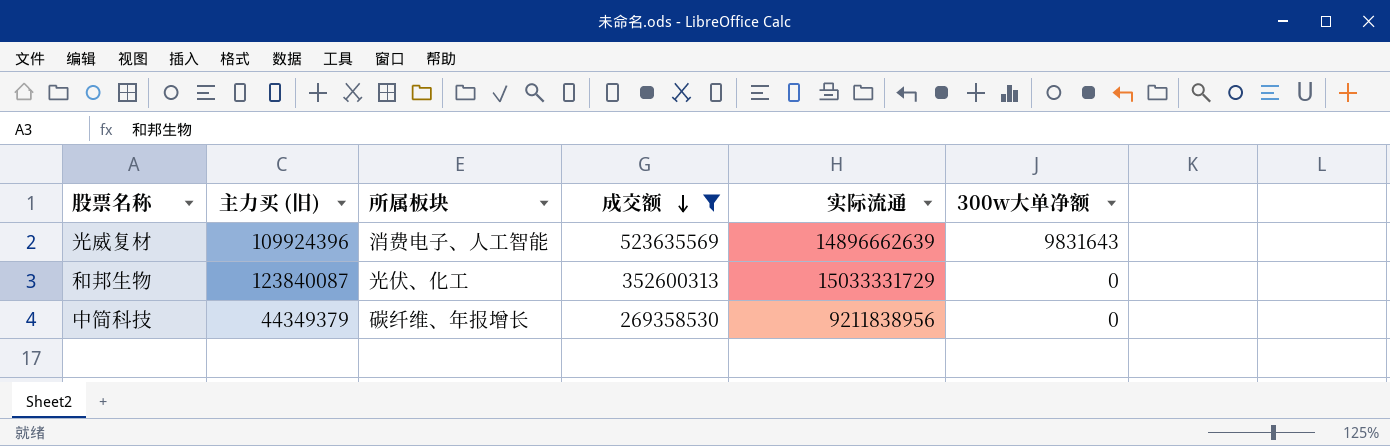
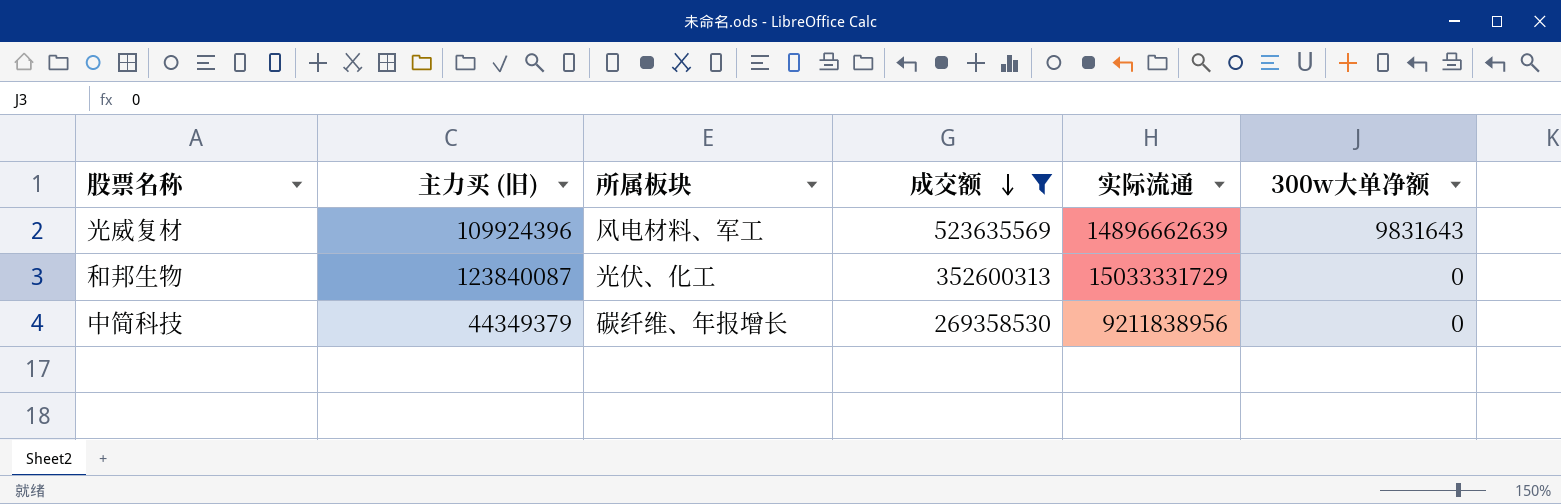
光威复材 | 所属板块: 消费电子、人工智能 -> 风电材料、军工

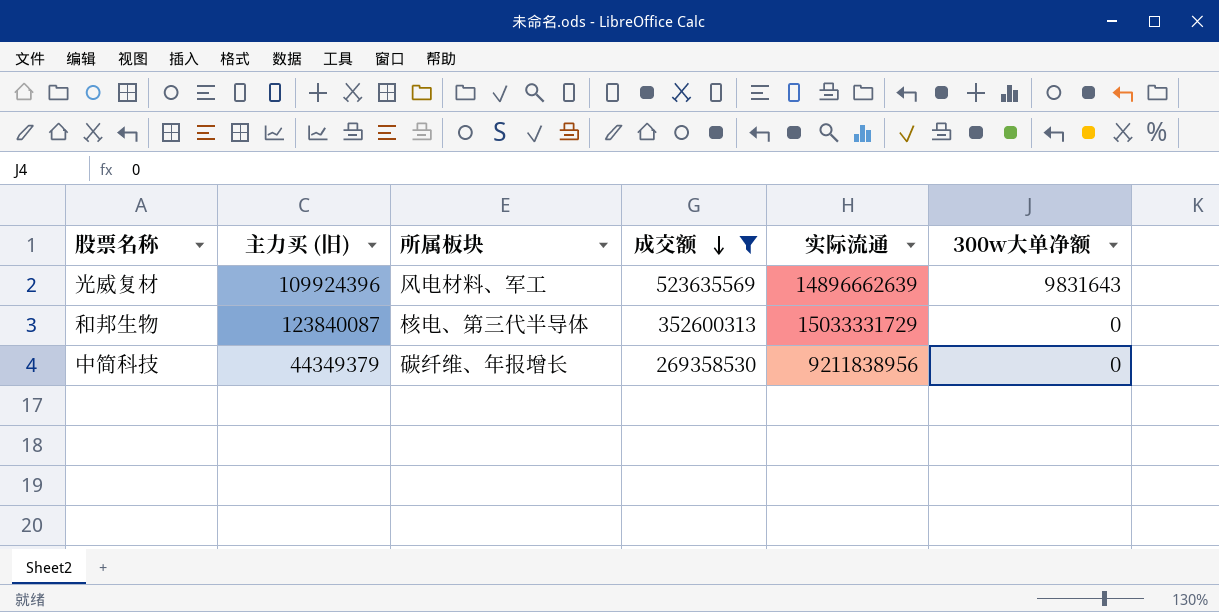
和邦生物 | 所属板块: 光伏、化工 -> 核电、第三代半导体

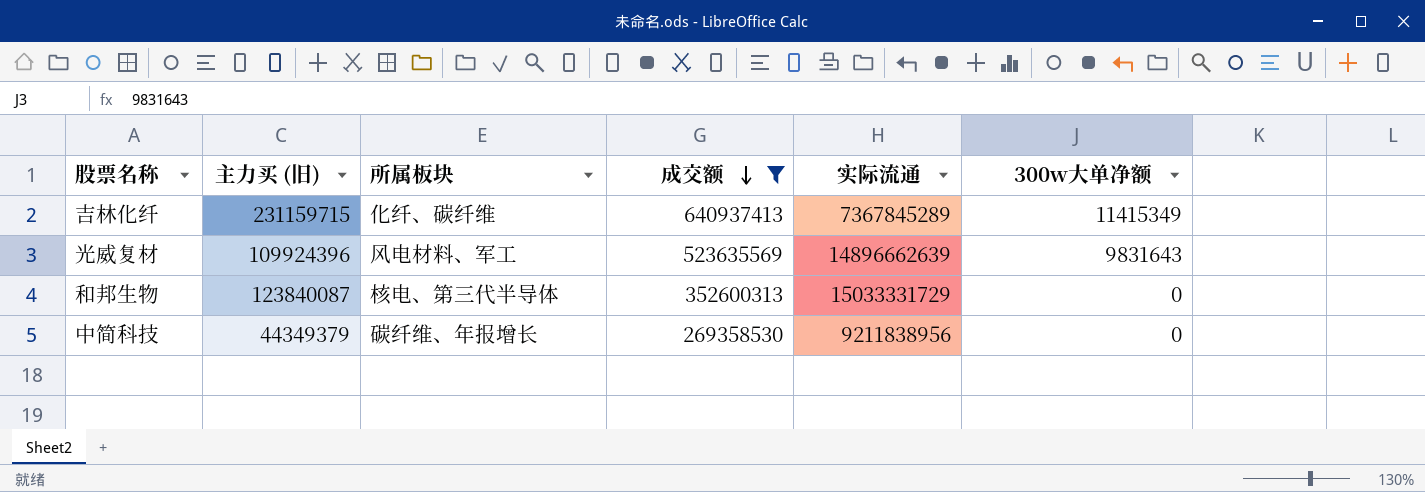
row 吉林化纤: none -> 231159715 | 化纤、碳纤维 | 640937413 | 7367845289 | 11415349

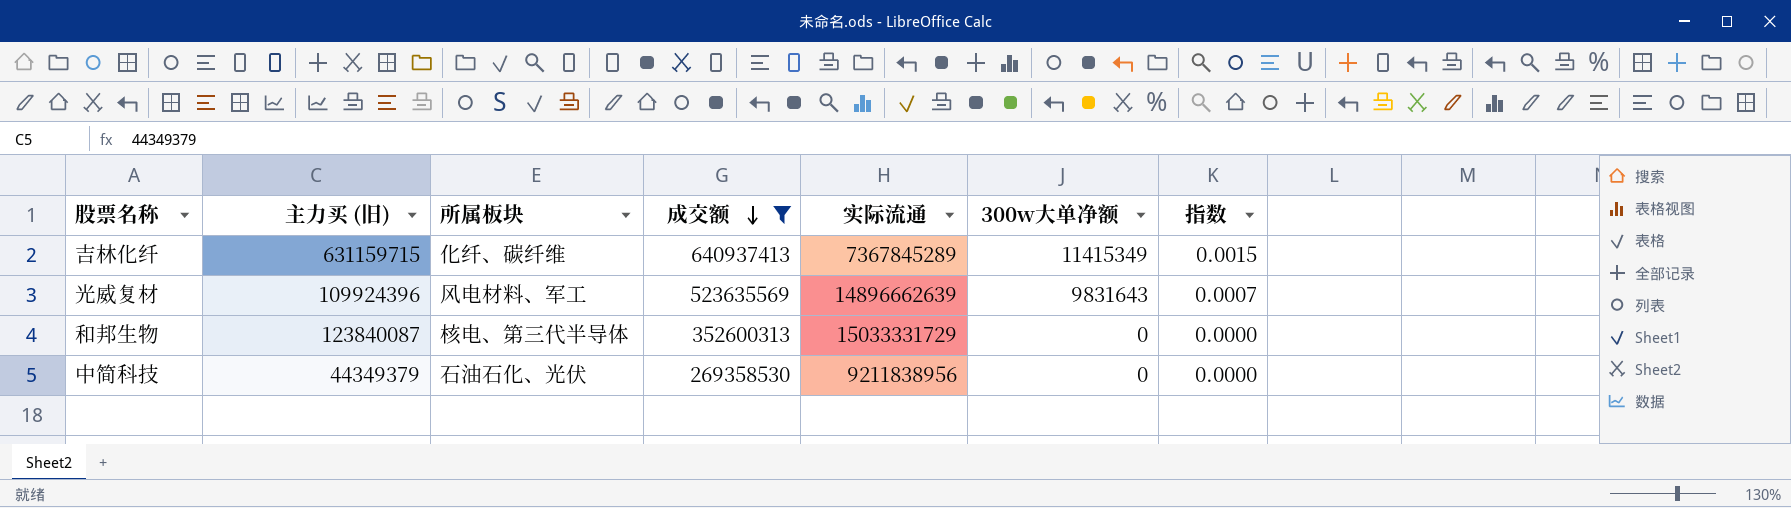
column 指数 | formula: none -> [300w大单净额] / [实际流通]
吉林化纤 | 主力买 (旧): 231159715 -> 631159715
中简科技 | 所属板块: 碳纤维、年报增长 -> 石油石化、光伏

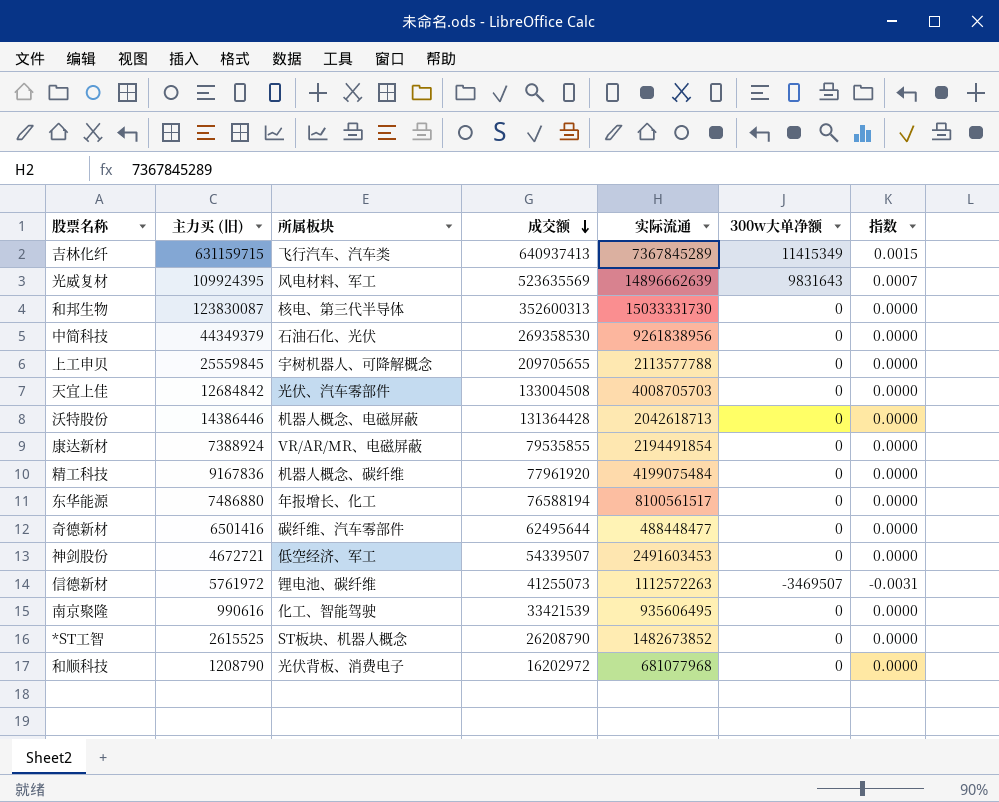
filter: 成交额 >= 269358530 -> none
吉林化纤 | 所属板块: 化纤、碳纤维 -> 飞行汽车、汽车类
光威复材 | 主力买 (旧): 109924396 -> 109924395
和邦生物 | 主力买 (旧): 123840087 -> 123830087
和邦生物 | 实际流通: 15033331729 -> 15033331730
中简科技 | 实际流通: 9211838956 -> 9261838956

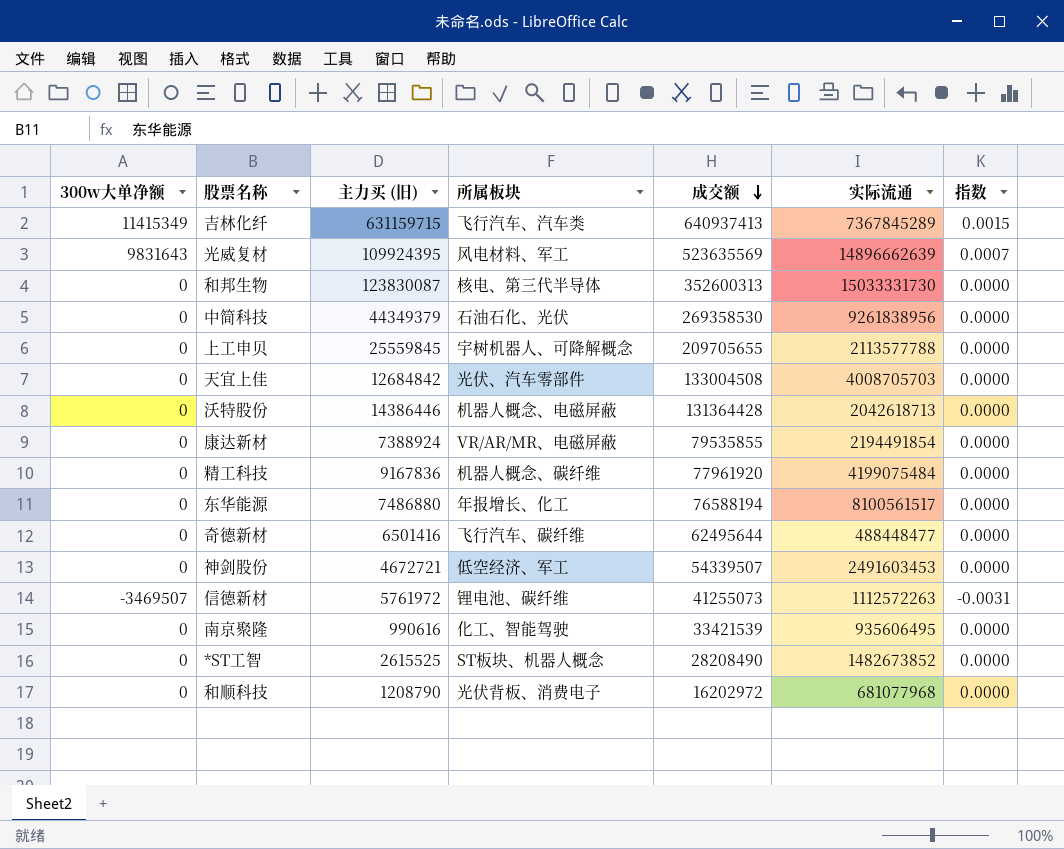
column 300w大单净额 | position: 6 -> 1
奇德新材 | 所属板块: 碳纤维、汽车零部件 -> 飞行汽车、碳纤维
*ST工智 | 成交额: 26208790 -> 28208490

